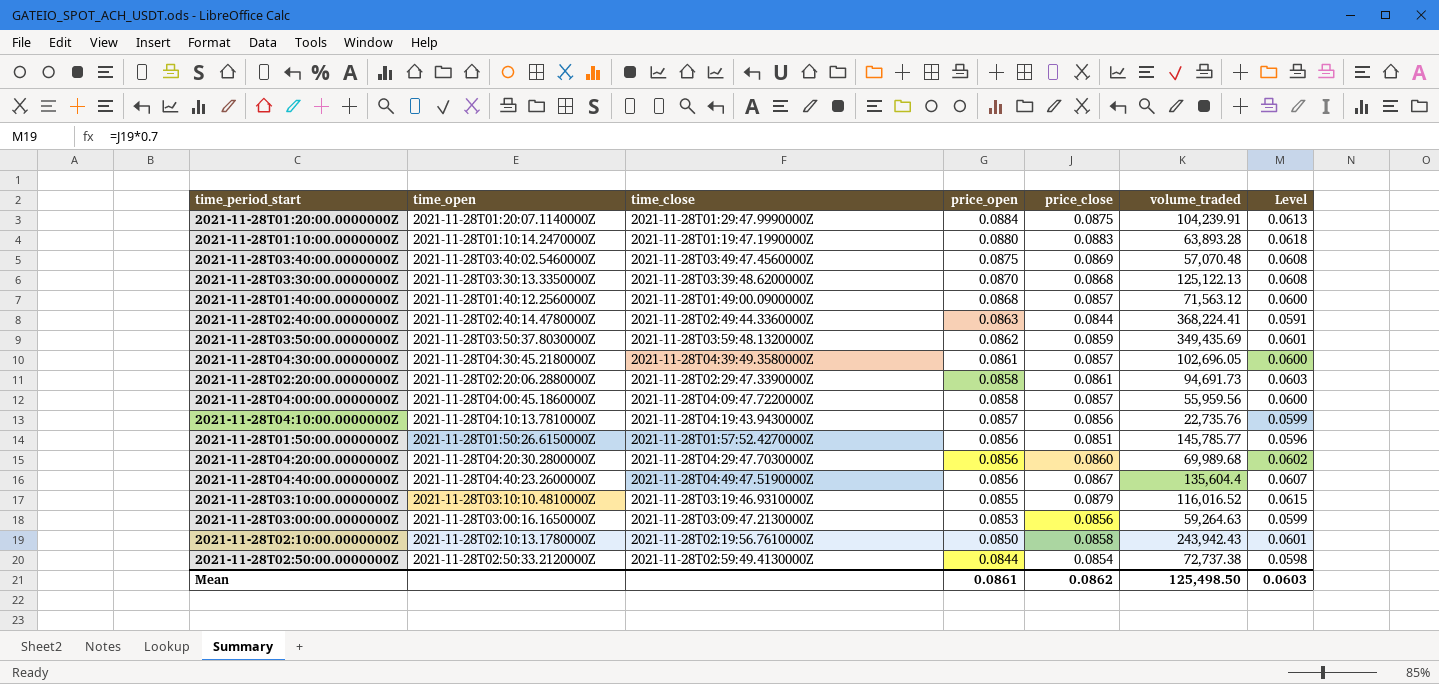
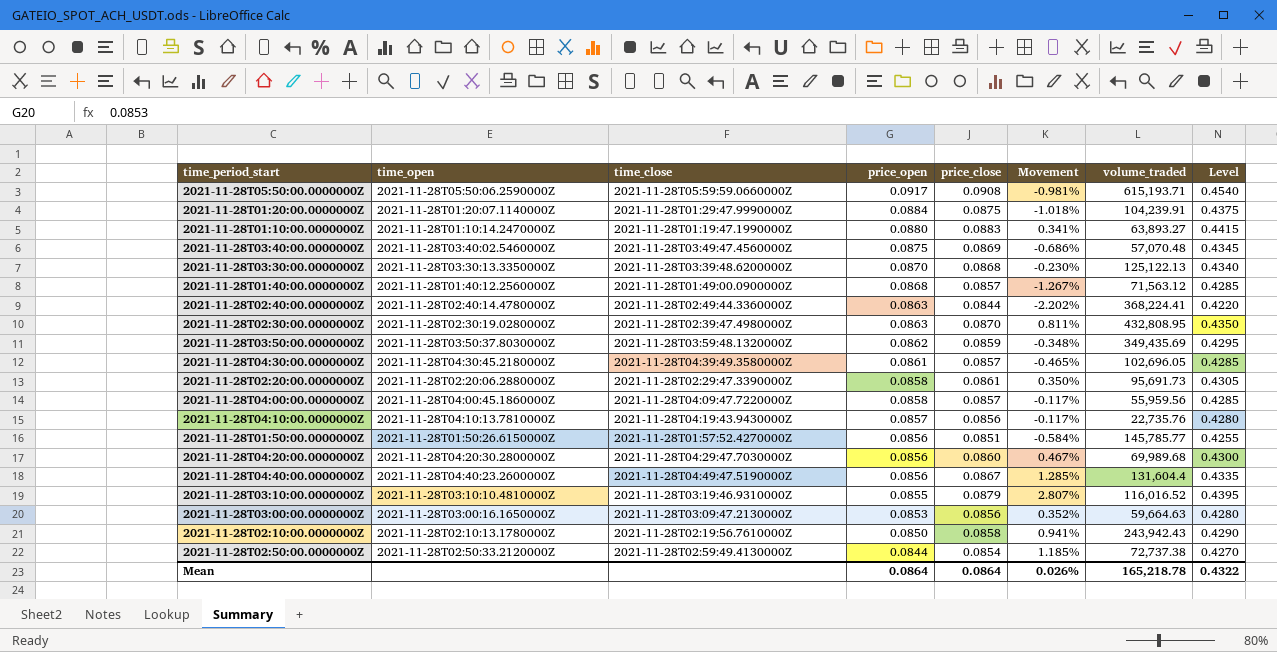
column Movement | formula: none -> ([price_close] - [price_open]) / [price_open]
column Level | formula: [price_close] * 0.7 -> [price_close] * 5
row 2021-11-28T05:50:00.0000000Z: none -> 2021-11-28T05:50:06.2590000Z | 2021-11-28T05:59:59.0660000Z | 0.0917 | 0.0908 | -0.981% | 615,193.71 | 0.4540
2021-11-28T01:10:00.0000000Z | volume_traded: 63,893.28 -> 63,893.27
row 2021-11-28T02:30:00.0000000Z: none -> 2021-11-28T02:30:19.0280000Z | 2021-11-28T02:39:47.4980000Z | 0.0863 | 0.0870 | 0.811% | 432,808.95 | 0.4350
2021-11-28T02:20:00.0000000Z | volume_traded: 94,691.73 -> 95,691.73
2021-11-28T04:40:00.0000000Z | volume_traded: 135,604.4 -> 131,604.4
2021-11-28T03:00:00.0000000Z | volume_traded: 59,264.63 -> 59,664.63
Mean | price_open: 0.0861 -> 0.0864
Mean | price_close: 0.0862 -> 0.0864
Mean | volume_traded: 125,498.50 -> 165,218.78
Mean | Level: 0.0603 -> 0.4322

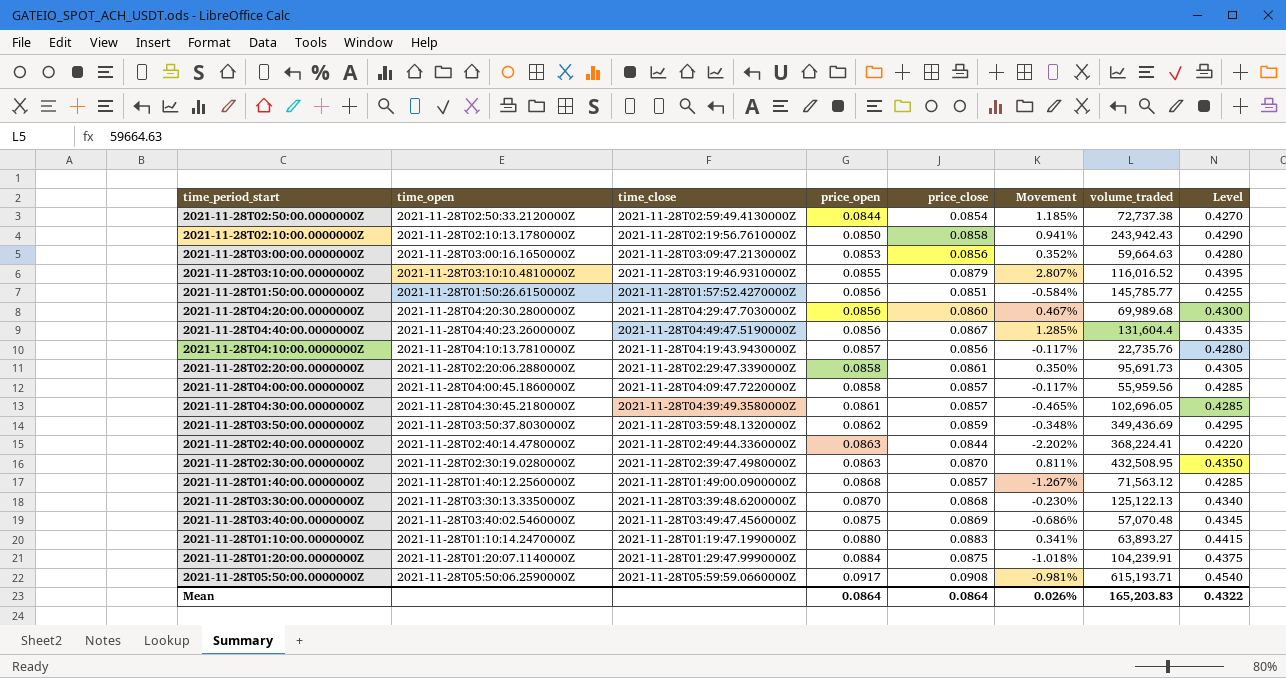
row order: price_open descending -> price_open ascending
2021-11-28T03:50:00.0000000Z | volume_traded: 349,435.69 -> 349,436.69
2021-11-28T02:30:00.0000000Z | volume_traded: 432,808.95 -> 432,508.95
Mean | volume_traded: 165,218.78 -> 165,203.83

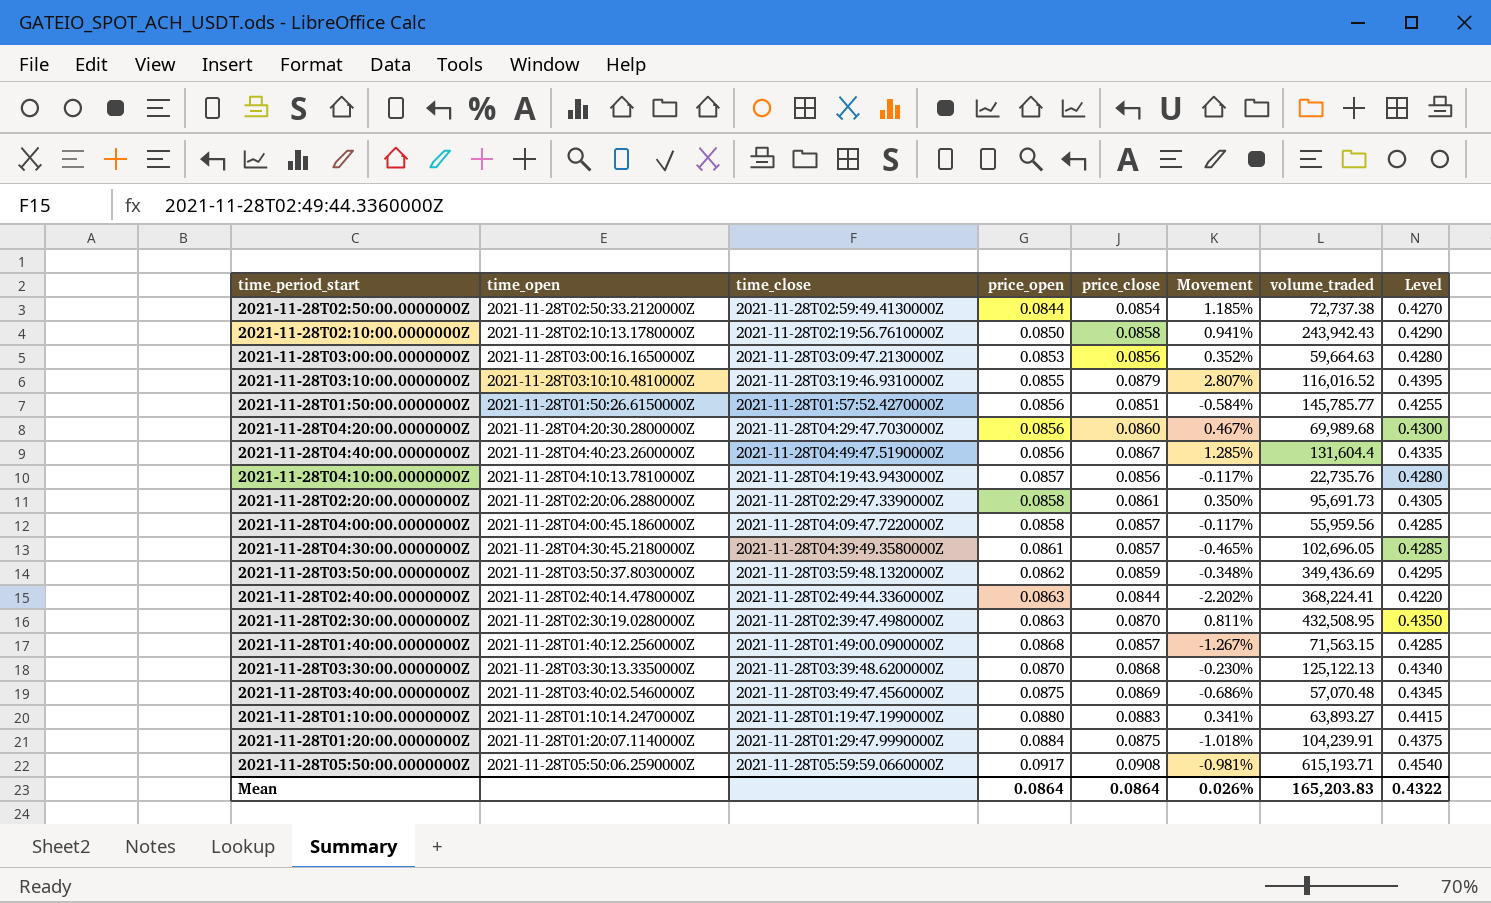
2021-11-28T01:40:00.0000000Z | volume_traded: 71,563.12 -> 71,563.15

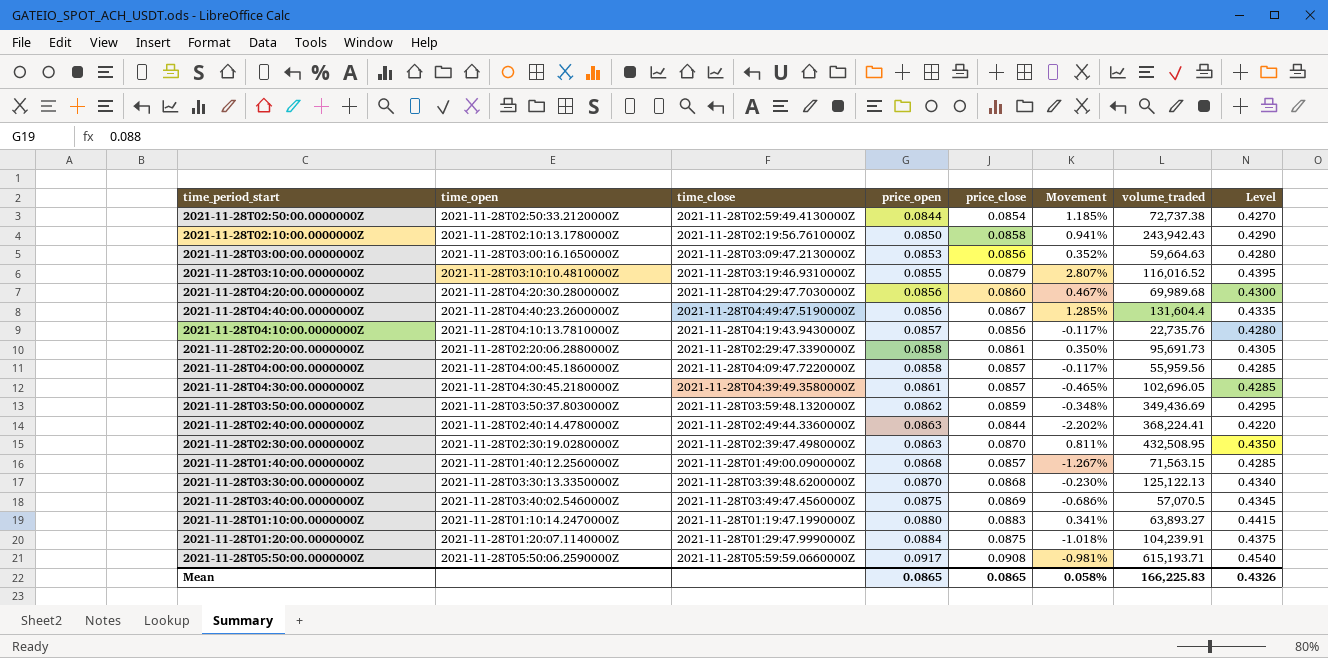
row 2021-11-28T01:50:00.0000000Z: 2021-11-28T01:50:26.6150000Z | 2021-11-28T01:57:52.4270000Z | 0.0856 | 0.0851 | -0.584% | 145,785.77 | 0.4255 -> none
2021-11-28T03:40:00.0000000Z | volume_traded: 57,070.48 -> 57,070.5
Mean | price_open: 0.0864 -> 0.0865
Mean | price_close: 0.0864 -> 0.0865
Mean | Movement: 0.026% -> 0.058%
Mean | volume_traded: 165,203.83 -> 166,225.83
Mean | Level: 0.4322 -> 0.4326

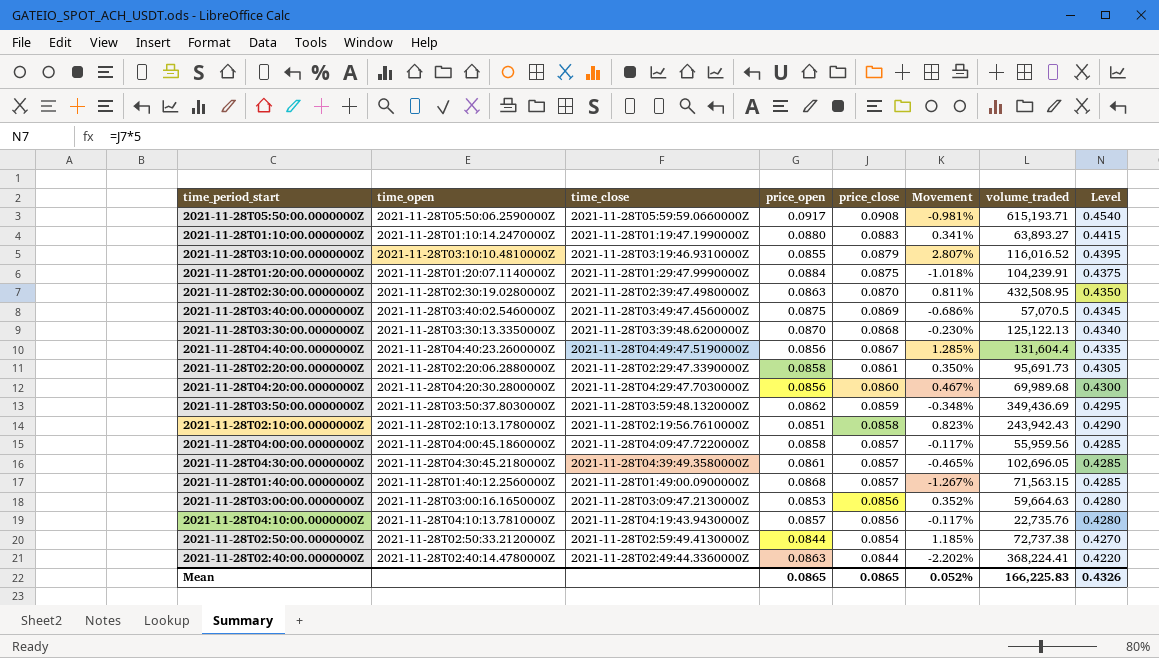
row order: price_open ascending -> price_close descending
2021-11-28T02:10:00.0000000Z | price_open: 0.0850 -> 0.0851
2021-11-28T02:10:00.0000000Z | Movement: 0.941% -> 0.823%
Mean | Movement: 0.058% -> 0.052%

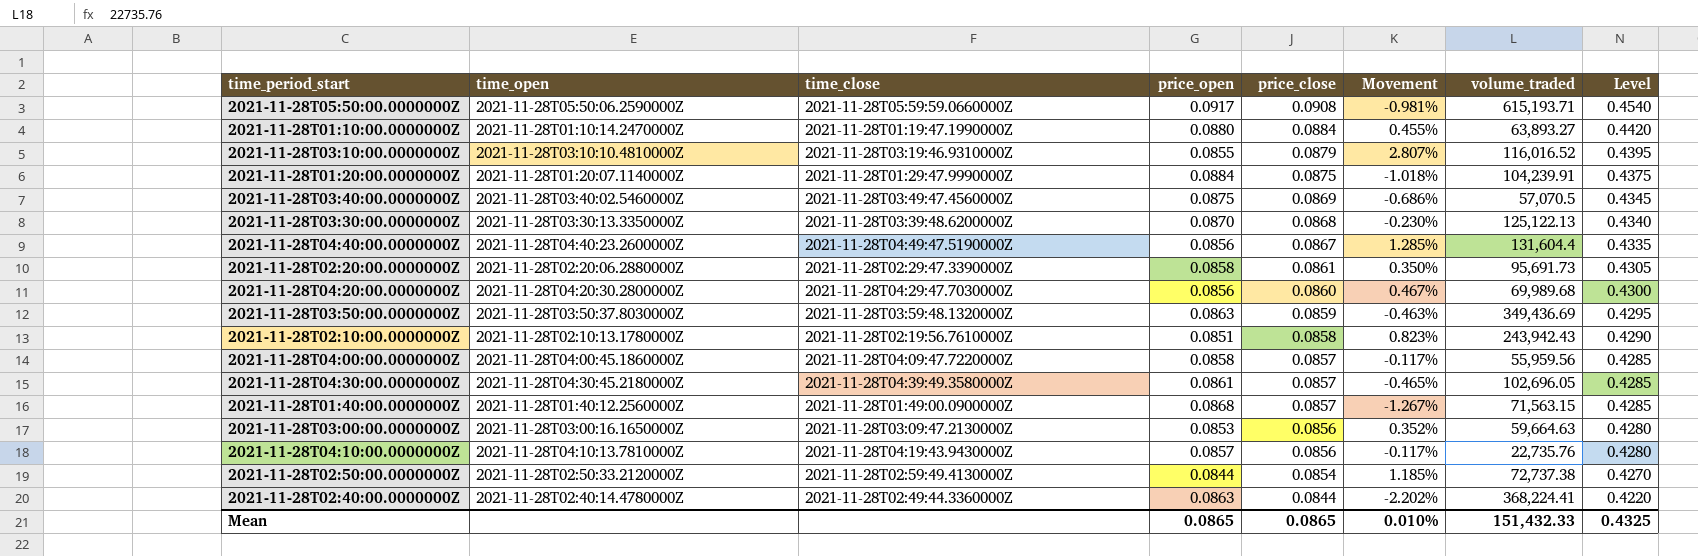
row 2021-11-28T02:30:00.0000000Z: 2021-11-28T02:30:19.0280000Z | 2021-11-28T02:39:47.4980000Z | 0.0863 | 0.0870 | 0.811% | 432,508.95 | 0.4350 -> none
2021-11-28T01:10:00.0000000Z | price_close: 0.0883 -> 0.0884
2021-11-28T01:10:00.0000000Z | Movement: 0.341% -> 0.455%
2021-11-28T01:10:00.0000000Z | Level: 0.4415 -> 0.4420
2021-11-28T03:50:00.0000000Z | price_open: 0.0862 -> 0.0863
2021-11-28T03:50:00.0000000Z | Movement: -0.348% -> -0.463%
Mean | Movement: 0.052% -> 0.010%
Mean | volume_traded: 166,225.83 -> 151,432.33
Mean | Level: 0.4326 -> 0.4325

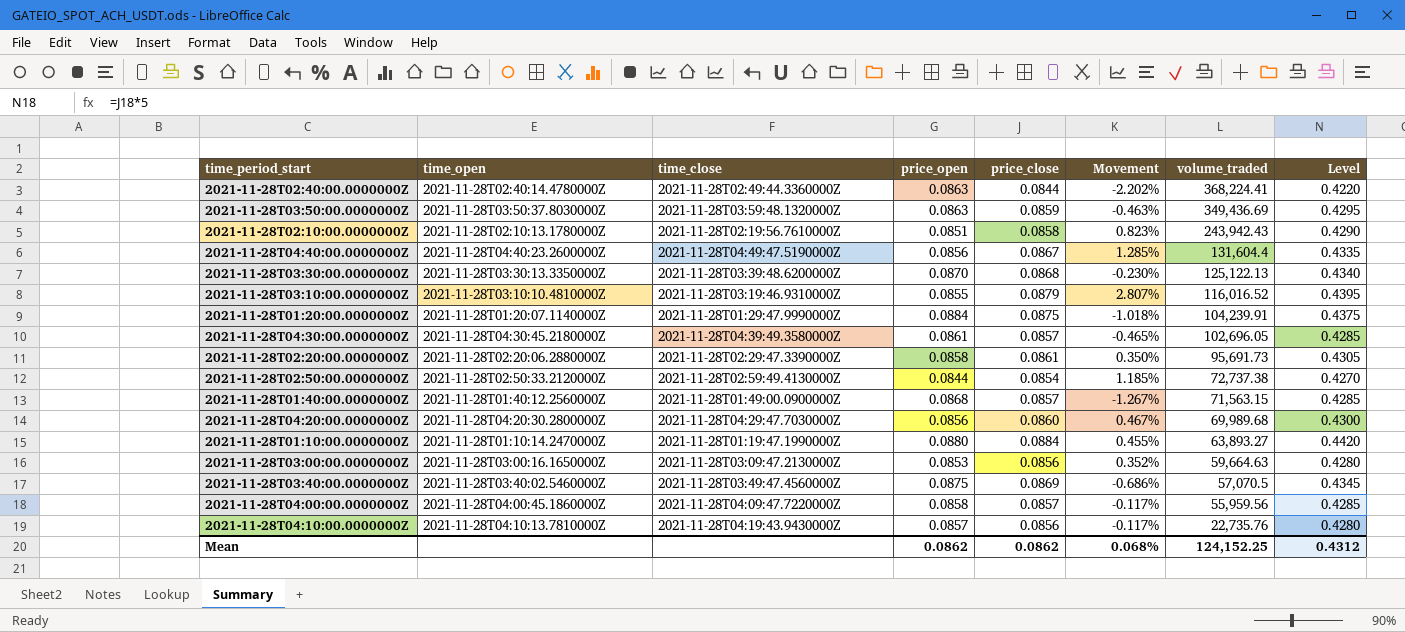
row order: price_close descending -> volume_traded descending
row 2021-11-28T05:50:00.0000000Z: 2021-11-28T05:50:06.2590000Z | 2021-11-28T05:59:59.0660000Z | 0.0917 | 0.0908 | -0.981% | 615,193.71 | 0.4540 -> none
Mean | price_open: 0.0865 -> 0.0862
Mean | price_close: 0.0865 -> 0.0862
Mean | Movement: 0.010% -> 0.068%
Mean | volume_traded: 151,432.33 -> 124,152.25
Mean | Level: 0.4325 -> 0.4312

